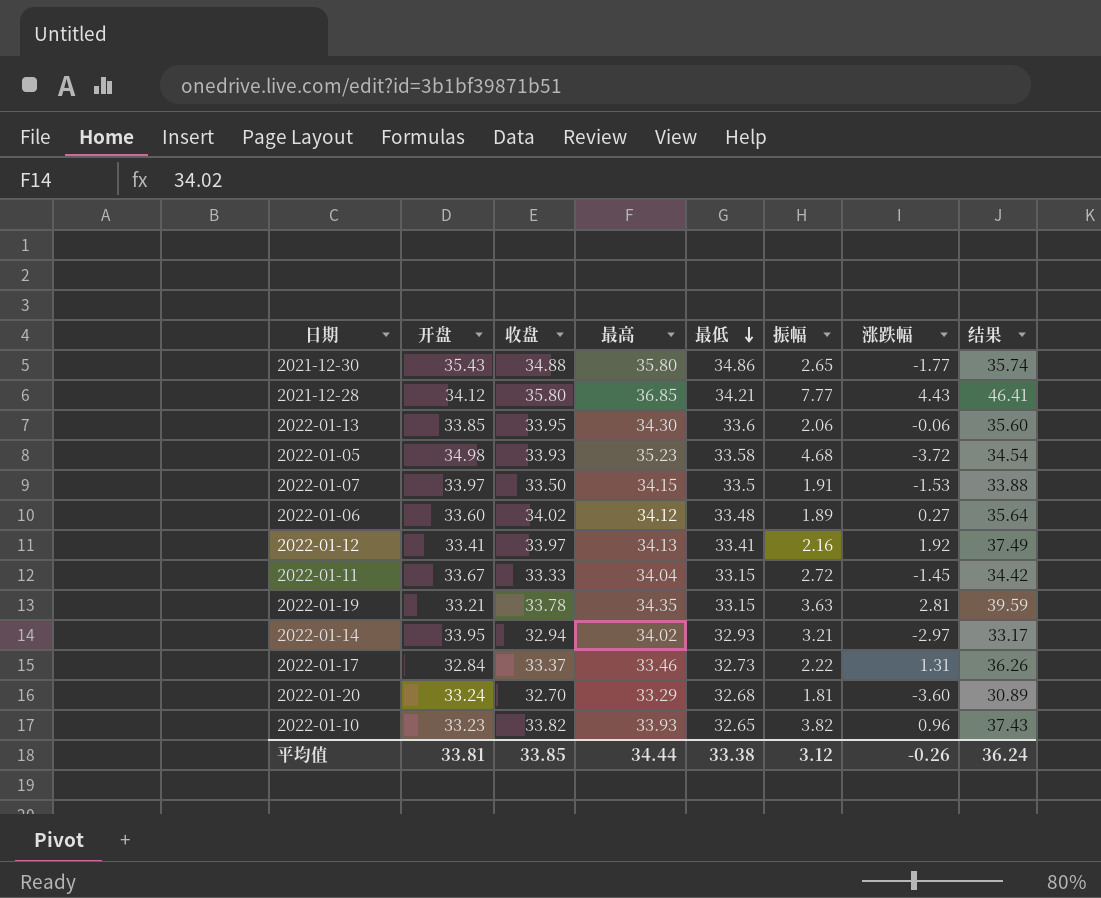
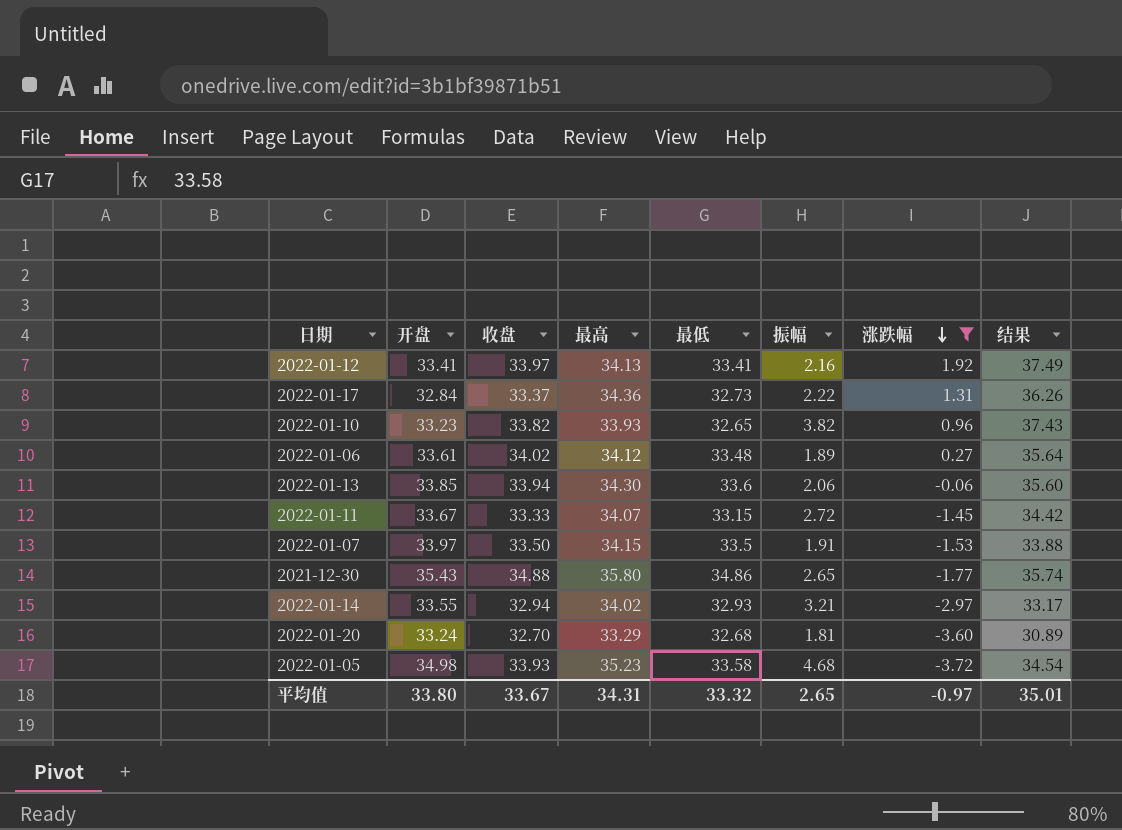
filter: none -> 涨跌幅 <= 1.92
row order: 最低 descending -> 涨跌幅 descending
2022-01-17 | 最高: 33.46 -> 34.36
2022-01-06 | 开盘: 33.60 -> 33.61
2022-01-13 | 收盘: 33.95 -> 33.94
2022-01-11 | 最高: 34.04 -> 34.07
2022-01-14 | 开盘: 33.95 -> 33.55
平均值 | 开盘: 33.81 -> 33.80
平均值 | 收盘: 33.85 -> 33.67
平均值 | 最高: 34.44 -> 34.31
平均值 | 最低: 33.38 -> 33.32
平均值 | 振幅: 3.12 -> 2.65
平均值 | 涨跌幅: -0.26 -> -0.97
平均值 | 结果: 36.24 -> 35.01

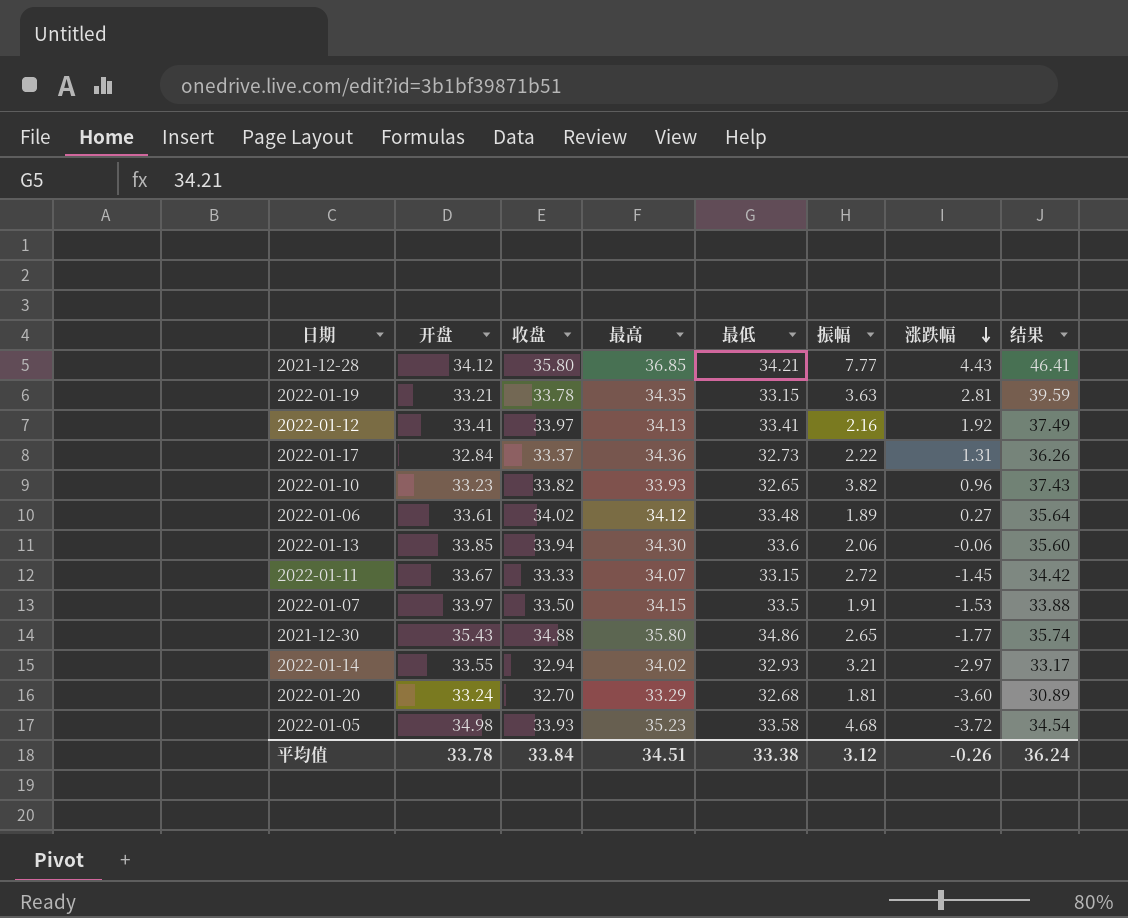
filter: 涨跌幅 <= 1.92 -> none
平均值 | 开盘: 33.80 -> 33.78
平均值 | 收盘: 33.67 -> 33.84
平均值 | 最高: 34.31 -> 34.51
平均值 | 最低: 33.32 -> 33.38
平均值 | 振幅: 2.65 -> 3.12
平均值 | 涨跌幅: -0.97 -> -0.26
平均值 | 结果: 35.01 -> 36.24

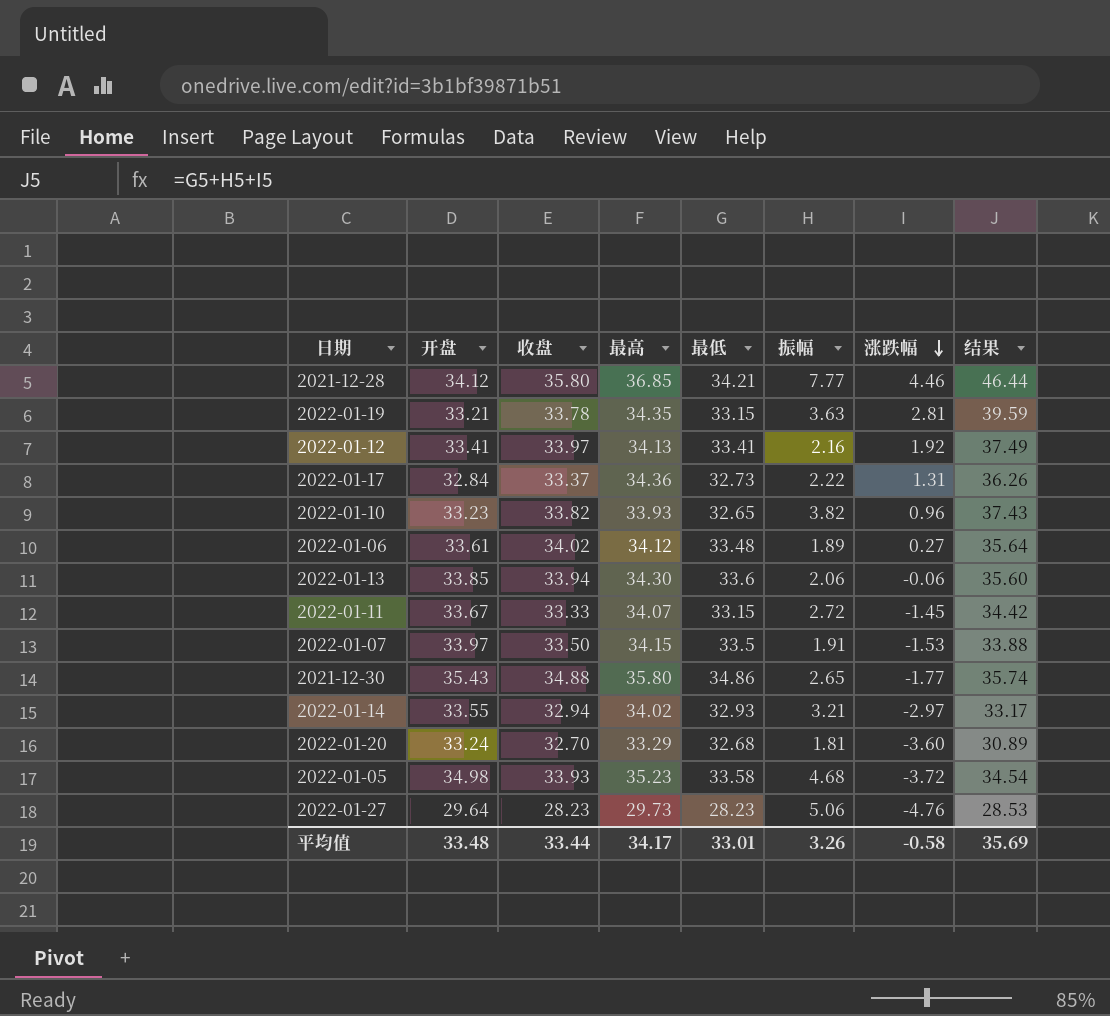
2021-12-28 | 涨跌幅: 4.43 -> 4.46
2021-12-28 | 结果: 46.41 -> 46.44
row 2022-01-27: none -> 29.64 | 28.23 | 29.73 | 28.23 | 5.06 | -4.76 | 28.53
平均值 | 开盘: 33.78 -> 33.48
平均值 | 收盘: 33.84 -> 33.44
平均值 | 最高: 34.51 -> 34.17
平均值 | 最低: 33.38 -> 33.01
平均值 | 振幅: 3.12 -> 3.26
平均值 | 涨跌幅: -0.26 -> -0.58
平均值 | 结果: 36.24 -> 35.69

